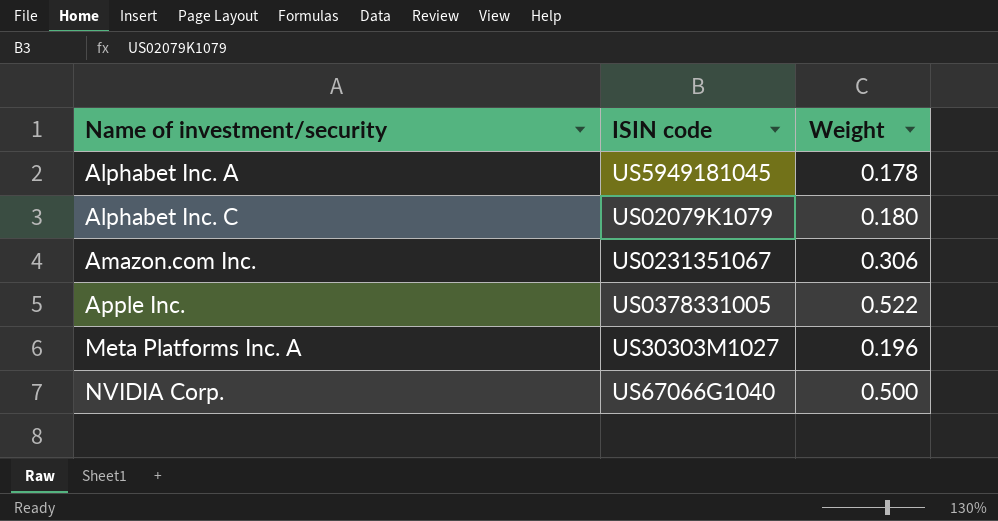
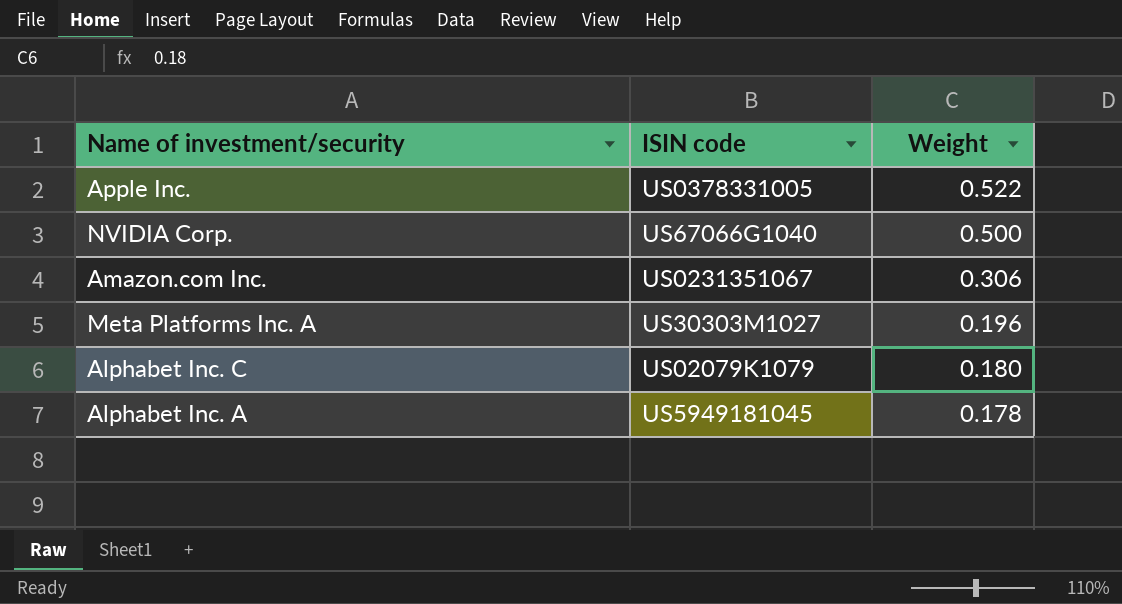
row order: Name of investment/security ascending -> Weight descending

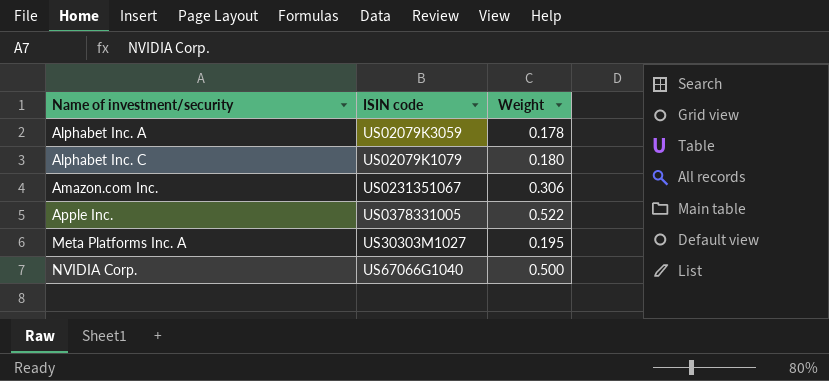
row order: Weight descending -> Name of investment/security ascending
Alphabet Inc. A | ISIN code: US5949181045 -> US02079K3059
Meta Platforms Inc. A | Weight: 0.196 -> 0.195

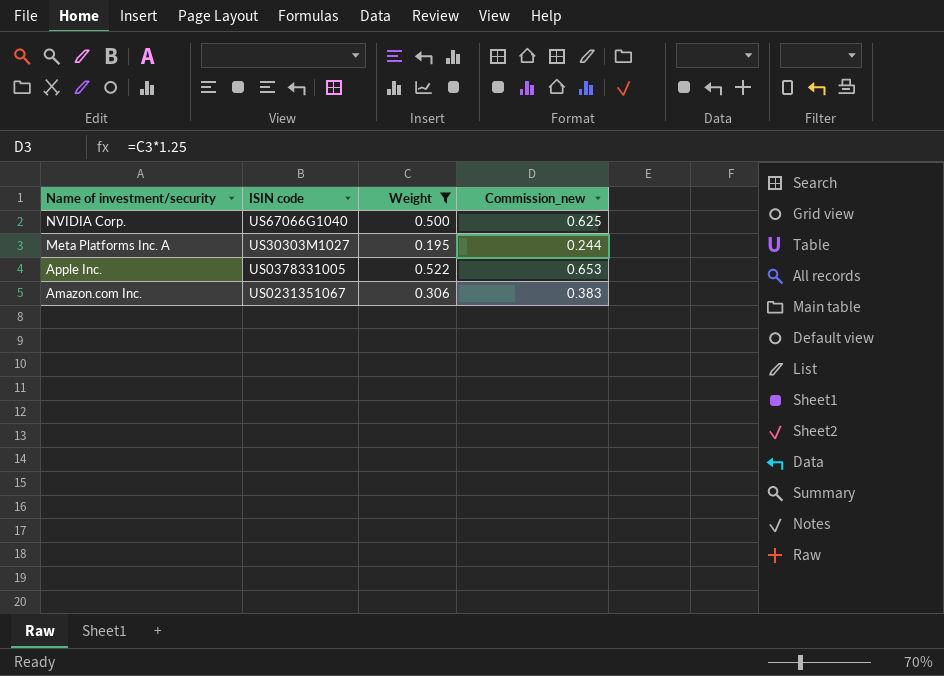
filter: none -> Weight >= 0.195
row order: Name of investment/security ascending -> Name of investment/security descending
column Commission_new | formula: none -> [Weight] * 1.25

